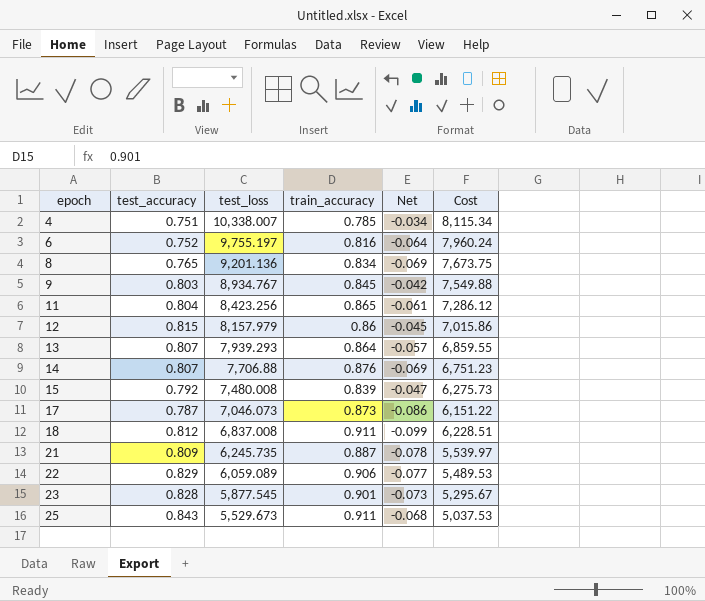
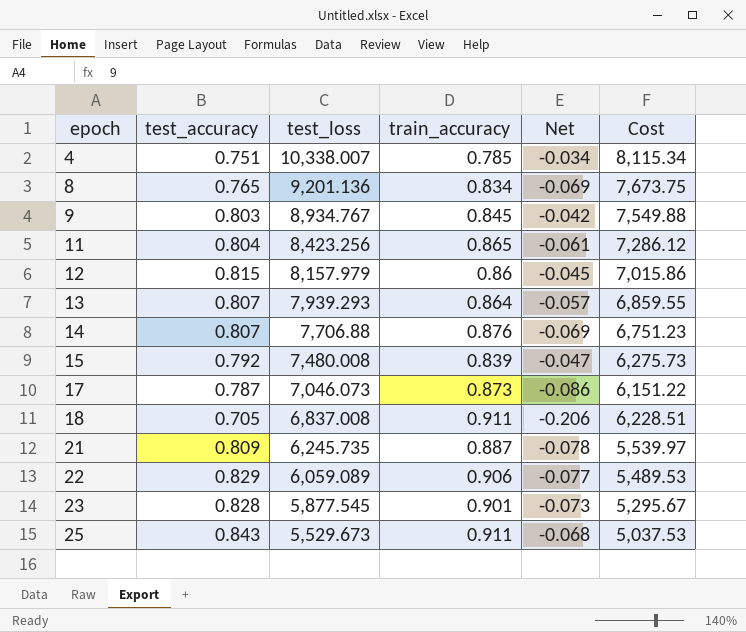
row 6: 0.752 | 9,755.197 | 0.816 | -0.064 | 7,960.24 -> none
18 | test_accuracy: 0.812 -> 0.705
18 | Net: -0.099 -> -0.206

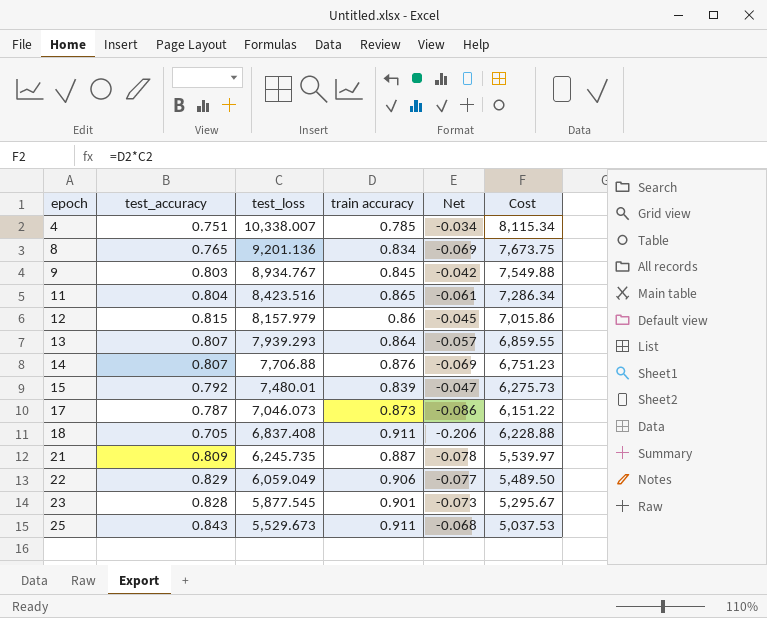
column name: train_accuracy -> train accuracy
11 | test_loss: 8,423.256 -> 8,423.516
11 | Cost: 7,286.12 -> 7,286.34
15 | test_loss: 7,480.008 -> 7,480.01
18 | test_loss: 6,837.008 -> 6,837.408
18 | Cost: 6,228.51 -> 6,228.88
22 | test_loss: 6,059.089 -> 6,059.049
22 | Cost: 5,489.53 -> 5,489.50

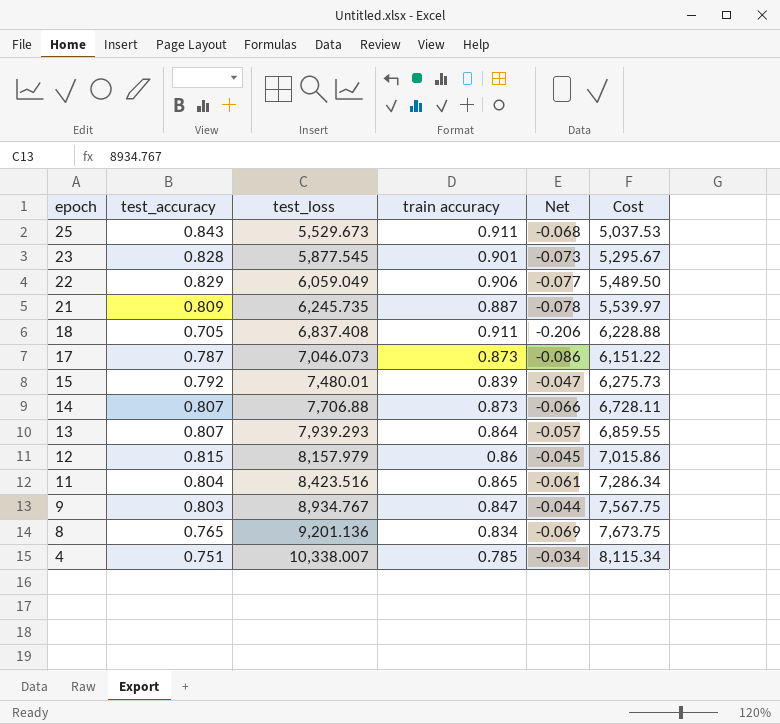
row order: epoch ascending -> epoch descending
14 | train accuracy: 0.876 -> 0.873
14 | Net: -0.069 -> -0.066
14 | Cost: 6,751.23 -> 6,728.11
9 | train accuracy: 0.845 -> 0.847
9 | Net: -0.042 -> -0.044
9 | Cost: 7,549.88 -> 7,567.75

